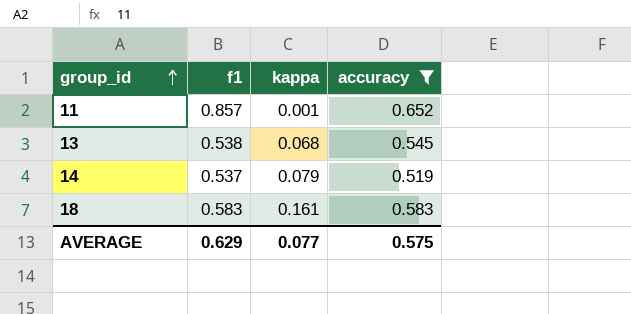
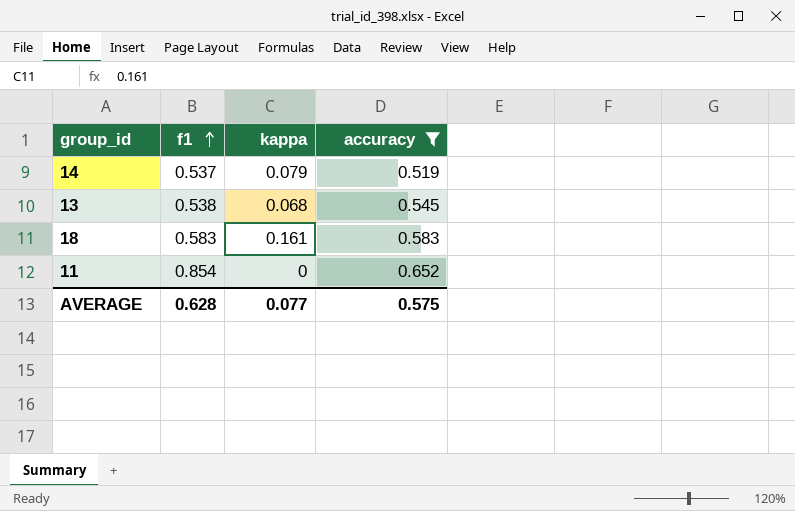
row order: group_id ascending -> f1 ascending
11 | f1: 0.857 -> 0.854
11 | kappa: 0.001 -> 0
AVERAGE | f1: 0.629 -> 0.628

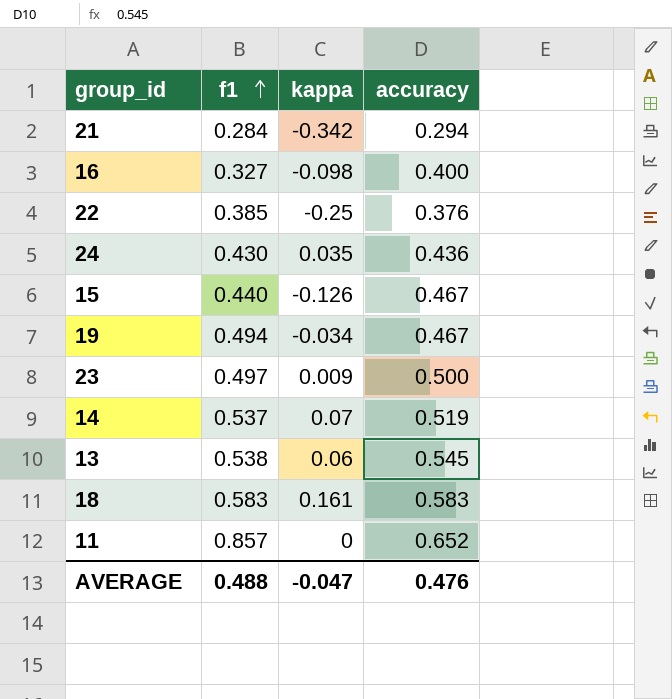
filter: accuracy >= 0.519 -> none
14 | kappa: 0.079 -> 0.07
13 | kappa: 0.068 -> 0.06
11 | f1: 0.854 -> 0.857
AVERAGE | f1: 0.628 -> 0.488
AVERAGE | kappa: 0.077 -> -0.047
AVERAGE | accuracy: 0.575 -> 0.476

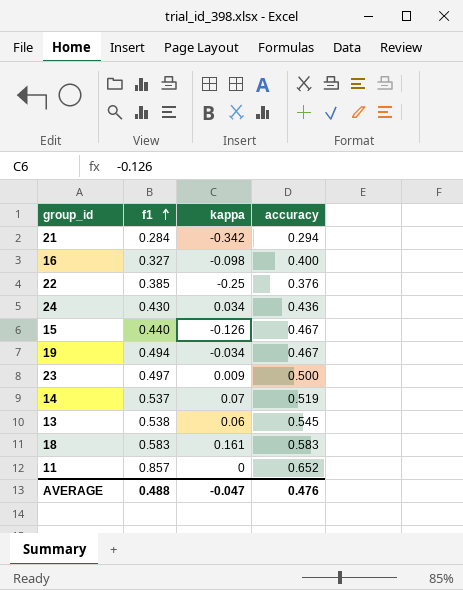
24 | kappa: 0.035 -> 0.034

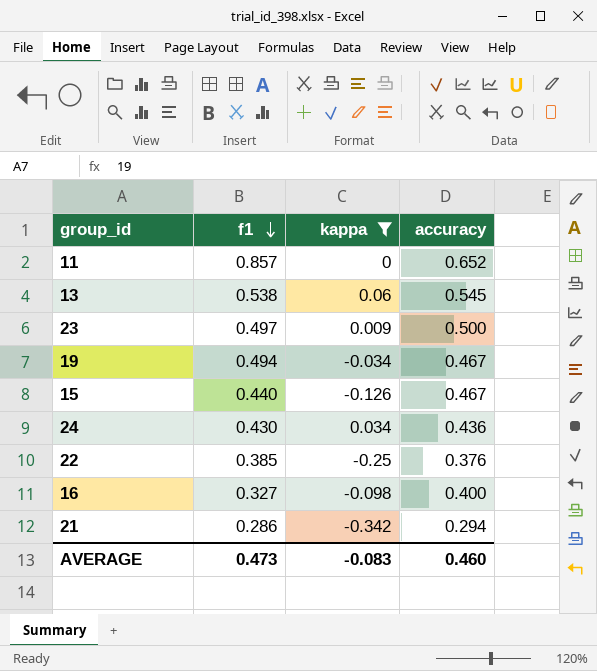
filter: none -> kappa <= 0.06
row order: f1 ascending -> f1 descending
21 | f1: 0.284 -> 0.286
AVERAGE | f1: 0.488 -> 0.473
AVERAGE | kappa: -0.047 -> -0.083
AVERAGE | accuracy: 0.476 -> 0.460

